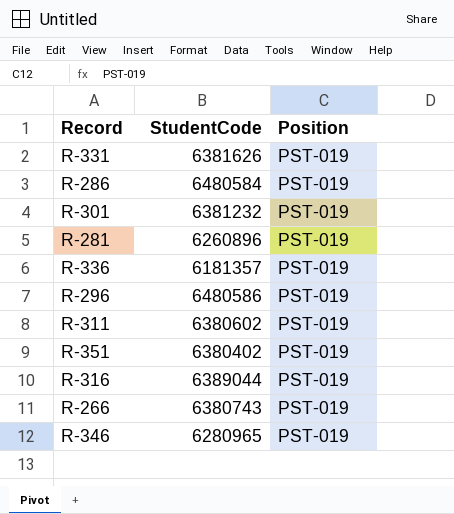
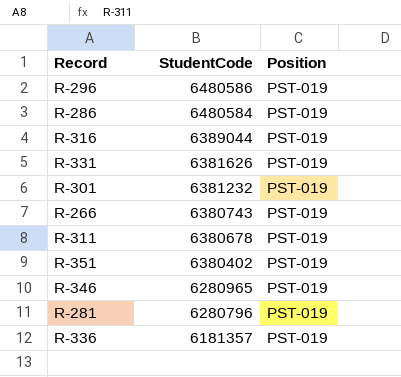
row order: none -> StudentCode descending
R-311 | StudentCode: 6380602 -> 6380678
R-281 | StudentCode: 6260896 -> 6280796

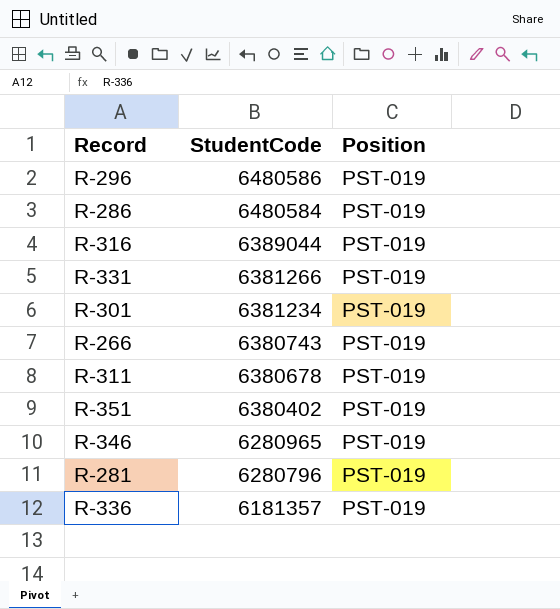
R-331 | StudentCode: 6381626 -> 6381266
R-301 | StudentCode: 6381232 -> 6381234

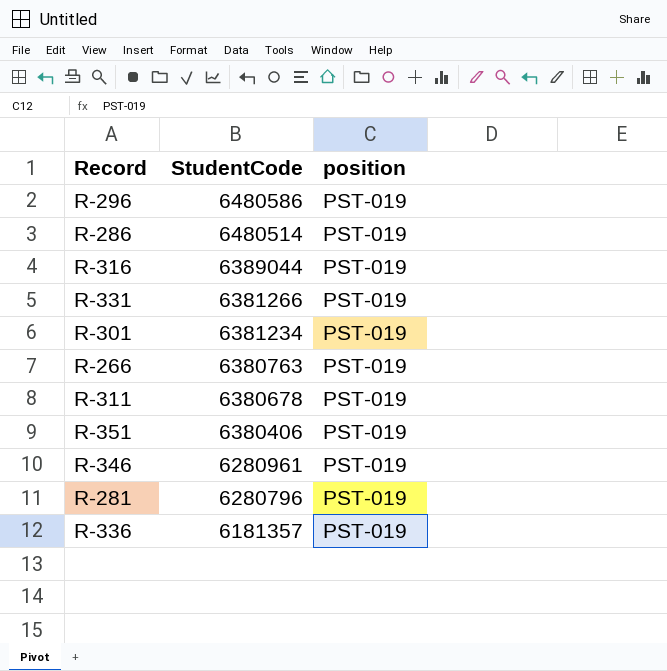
column name: Position -> position
R-286 | StudentCode: 6480584 -> 6480514
R-266 | StudentCode: 6380743 -> 6380763
R-351 | StudentCode: 6380402 -> 6380406
R-346 | StudentCode: 6280965 -> 6280961

